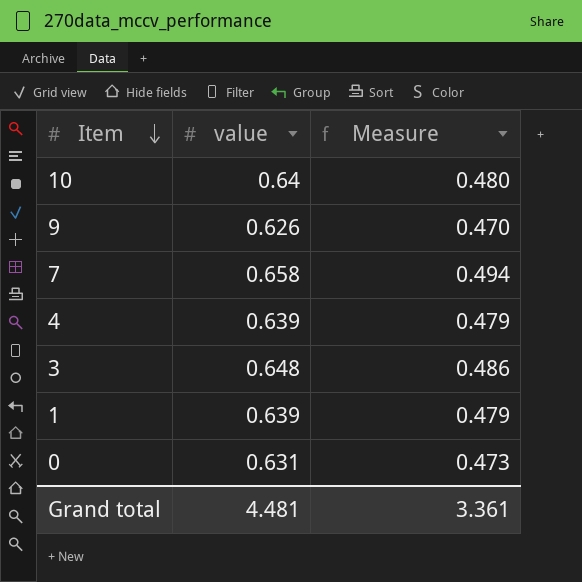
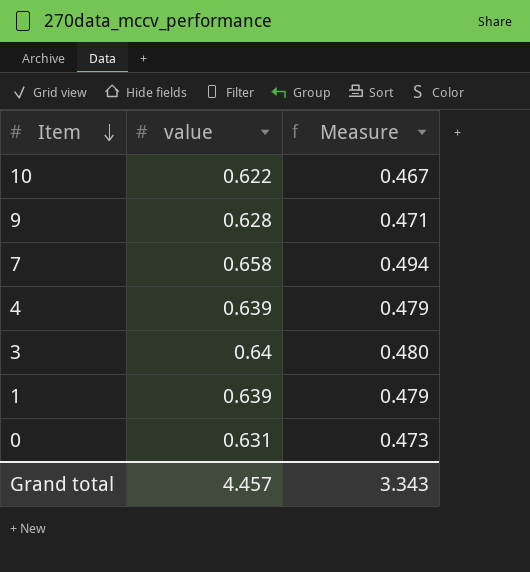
10 | value: 0.64 -> 0.622
10 | Measure: 0.480 -> 0.467
9 | value: 0.626 -> 0.628
9 | Measure: 0.470 -> 0.471
3 | value: 0.648 -> 0.64
3 | Measure: 0.486 -> 0.480
Grand total | value: 4.481 -> 4.457
Grand total | Measure: 3.361 -> 3.343

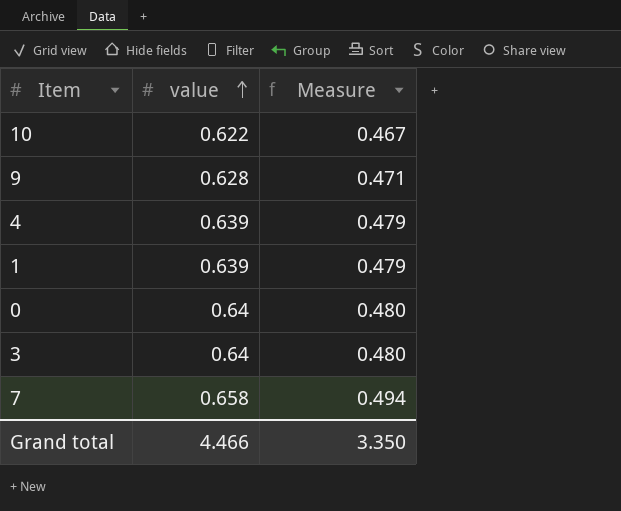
row order: Item descending -> value ascending
0 | value: 0.631 -> 0.64
0 | Measure: 0.473 -> 0.480
Grand total | value: 4.457 -> 4.466
Grand total | Measure: 3.343 -> 3.350

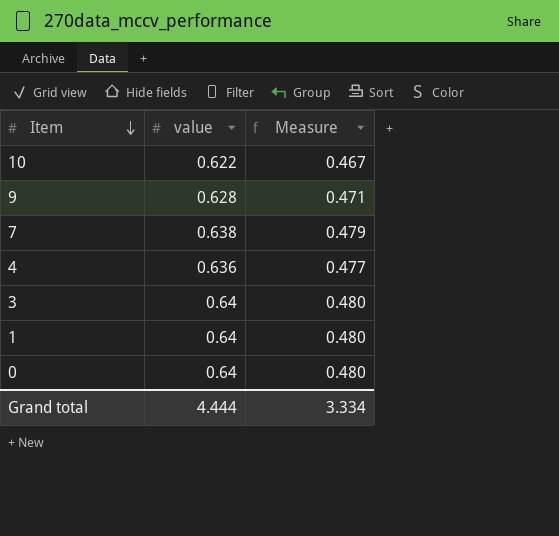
row order: value ascending -> Item descending
7 | value: 0.658 -> 0.638
7 | Measure: 0.494 -> 0.479
4 | value: 0.639 -> 0.636
4 | Measure: 0.479 -> 0.477
1 | value: 0.639 -> 0.64
1 | Measure: 0.479 -> 0.480
Grand total | value: 4.466 -> 4.444
Grand total | Measure: 3.350 -> 3.334

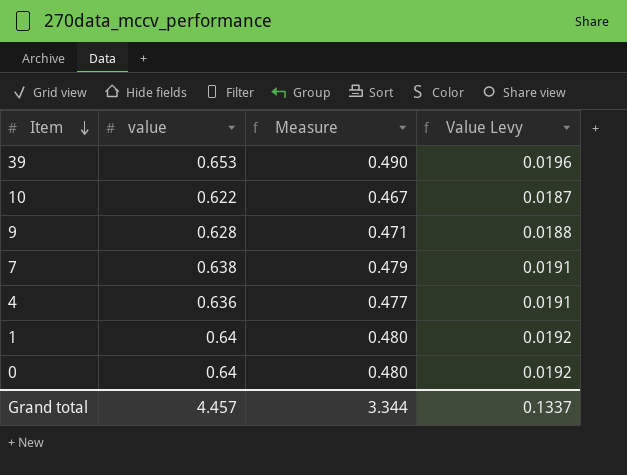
column Value Levy | formula: none -> [value] * 0.03
row 3: 0.64 | 0.480 -> none
row 39: none -> 0.653 | 0.490 | 0.0196
Grand total | value: 4.444 -> 4.457
Grand total | Measure: 3.334 -> 3.344

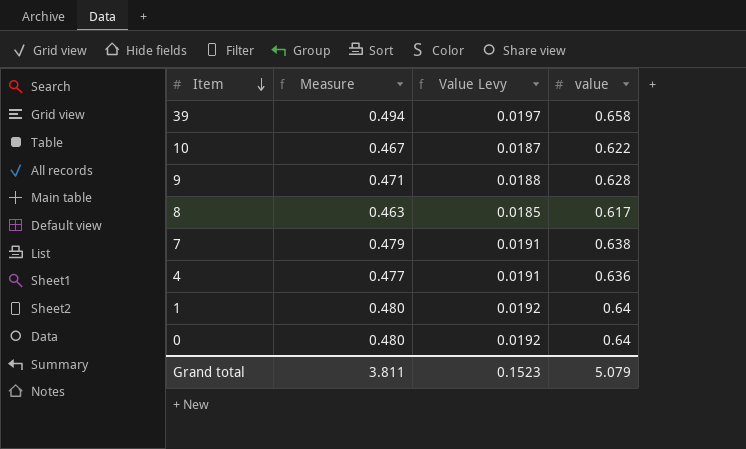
column value | position: 2 -> 4
39 | Measure: 0.490 -> 0.494
39 | Value Levy: 0.0196 -> 0.0197
39 | value: 0.653 -> 0.658
row 8: none -> 0.463 | 0.0185 | 0.617
Grand total | Measure: 3.344 -> 3.811
Grand total | Value Levy: 0.1337 -> 0.1523
Grand total | value: 4.457 -> 5.079

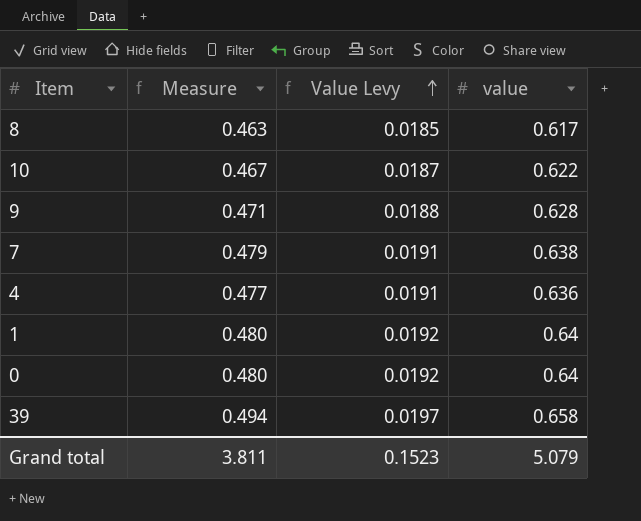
row order: Item descending -> Value Levy ascending

